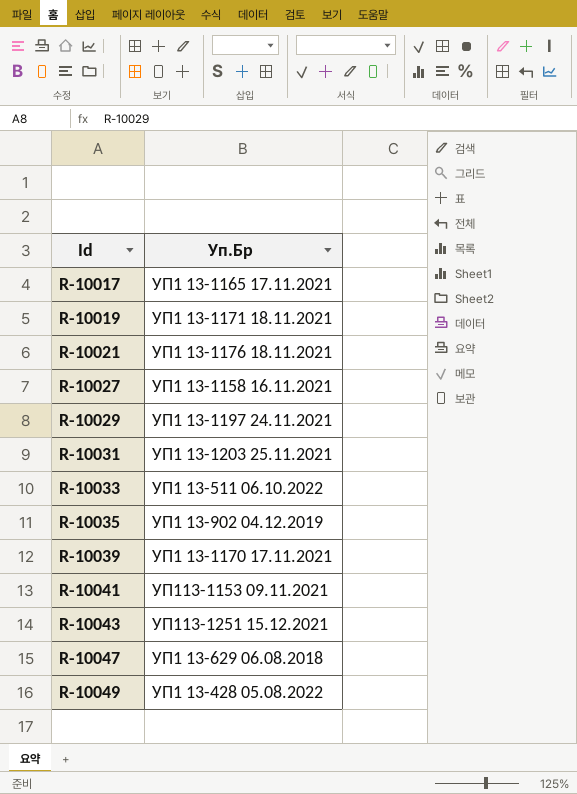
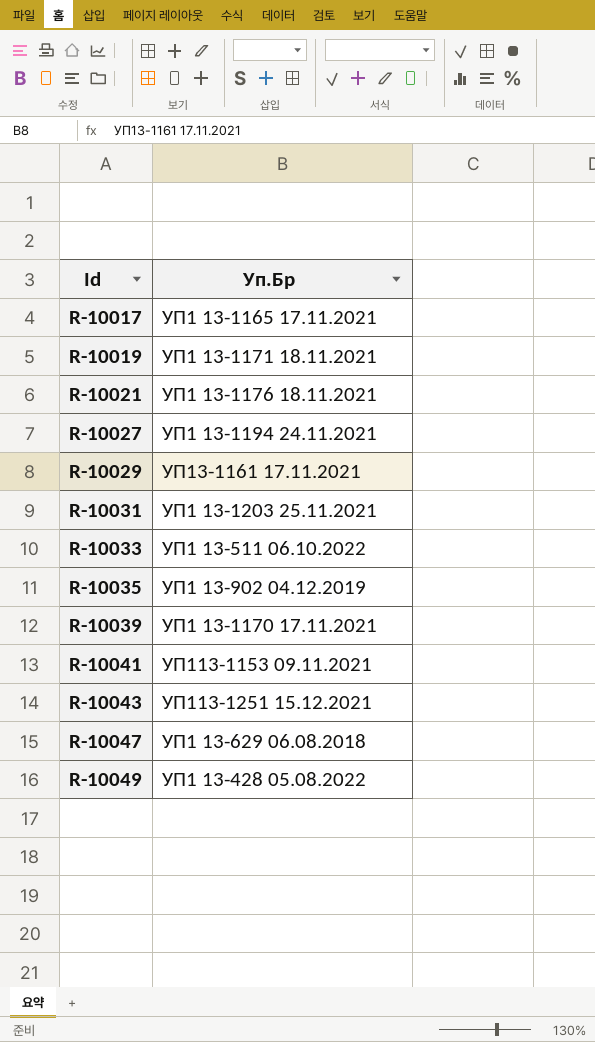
R-10027 | Уп.Бр: УП1 13-1158 16.11.2021 -> УП1 13-1194 24.11.2021
R-10029 | Уп.Бр: УП1 13-1197 24.11.2021 -> УП13-1161 17.11.2021

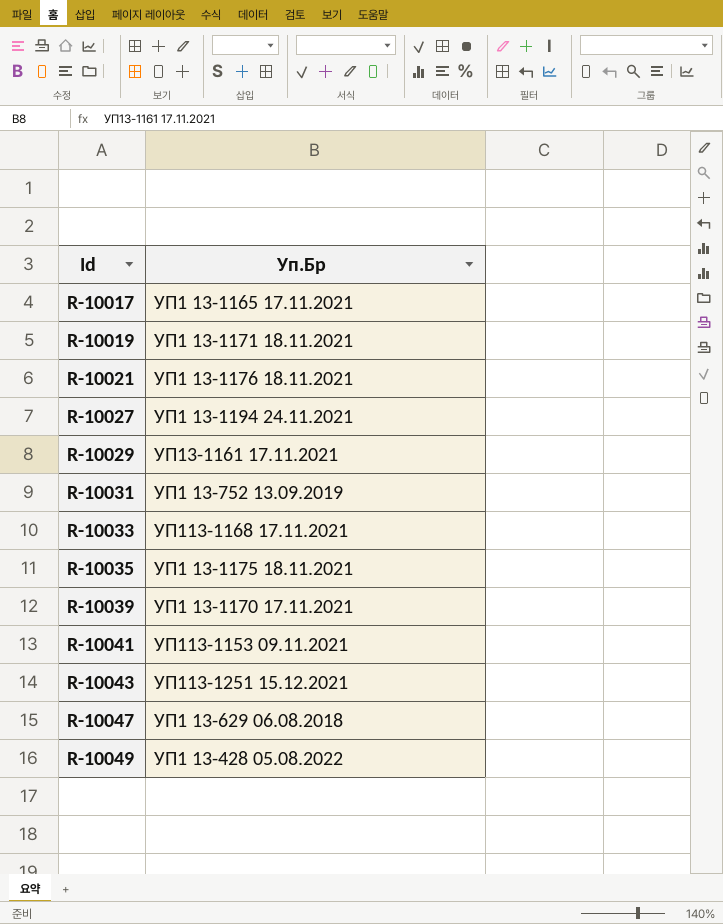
R-10031 | Уп.Бр: УП1 13-1203 25.11.2021 -> УП1 13-752 13.09.2019
R-10033 | Уп.Бр: УП1 13-511 06.10.2022 -> УП113-1168 17.11.2021
R-10035 | Уп.Бр: УП1 13-902 04.12.2019 -> УП1 13-1175 18.11.2021

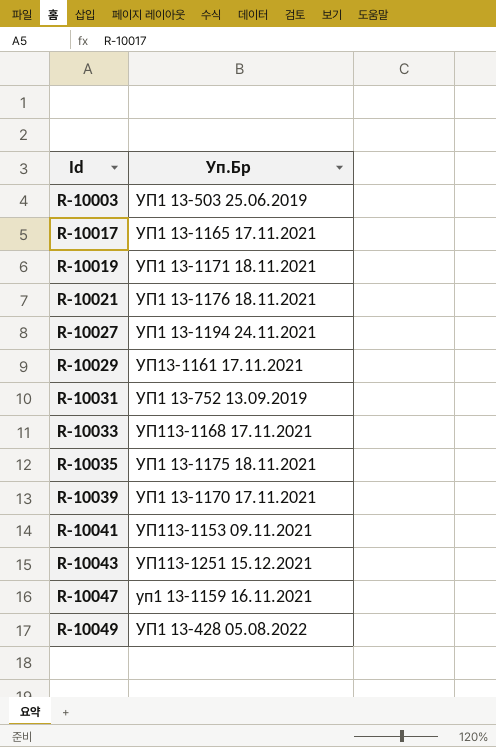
row R-10003: none -> УП1 13-503 25.06.2019
R-10047 | Уп.Бр: УП1 13-629 06.08.2018 -> уп1 13-1159 16.11.2021

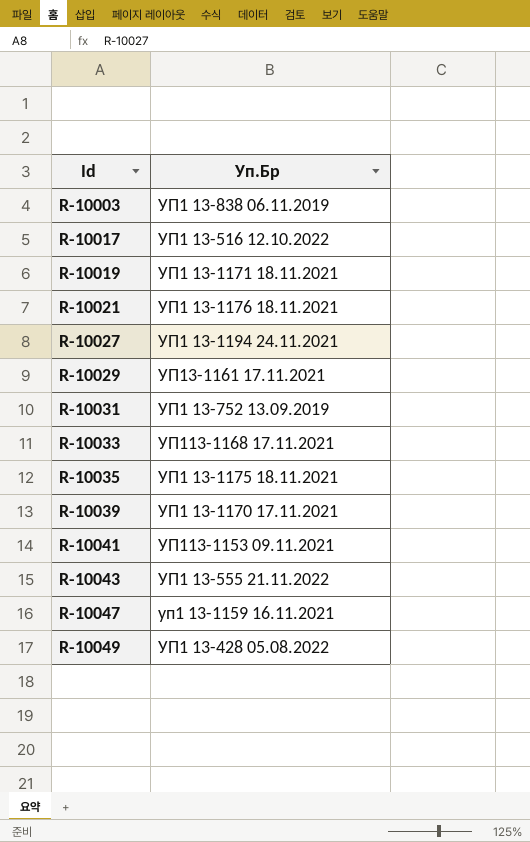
R-10003 | Уп.Бр: УП1 13-503 25.06.2019 -> УП1 13-838 06.11.2019
R-10017 | Уп.Бр: УП1 13-1165 17.11.2021 -> УП1 13-516 12.10.2022
R-10043 | Уп.Бр: УП113-1251 15.12.2021 -> УП1 13-555 21.11.2022

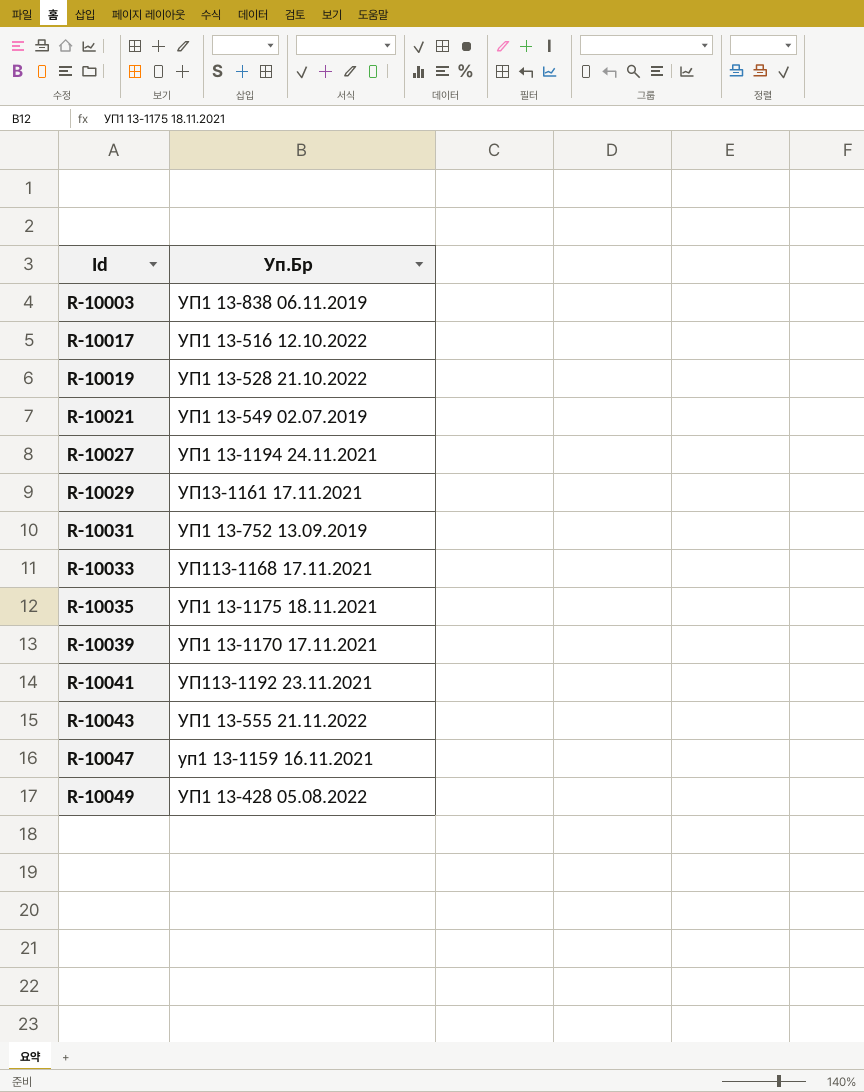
R-10019 | Уп.Бр: УП1 13-1171 18.11.2021 -> УП1 13-528 21.10.2022
R-10021 | Уп.Бр: УП1 13-1176 18.11.2021 -> УП1 13-549 02.07.2019
R-10041 | Уп.Бр: УП113-1153 09.11.2021 -> УП113-1192 23.11.2021

